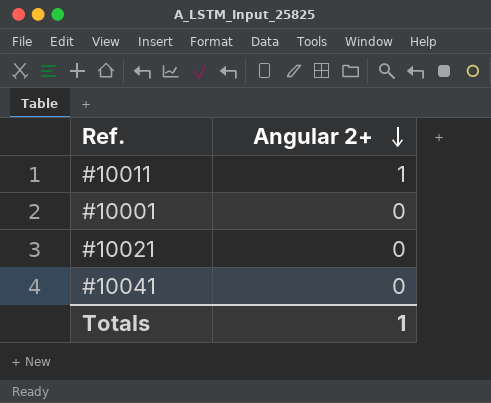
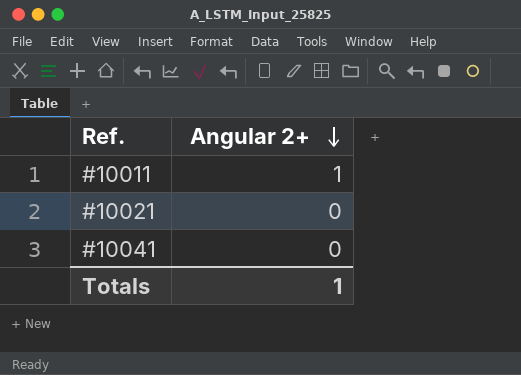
row #10001: 0 -> none

